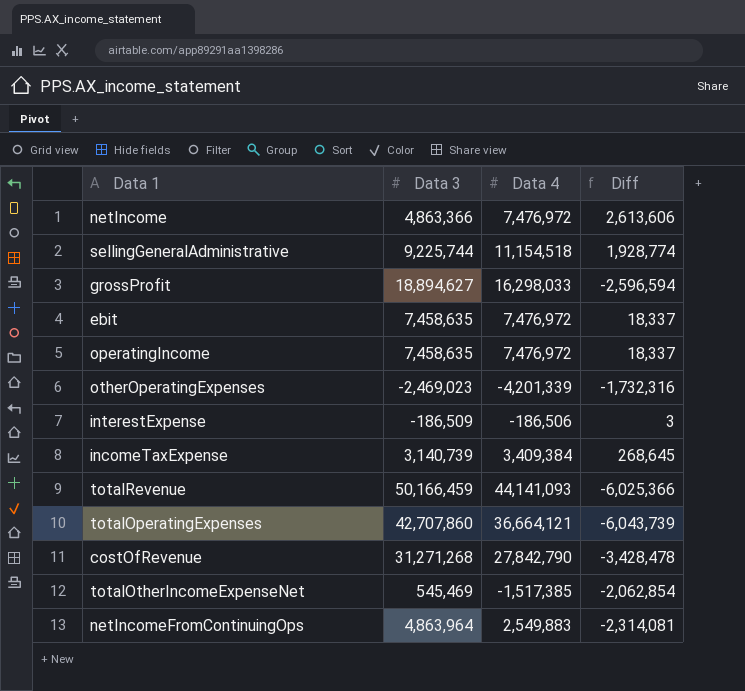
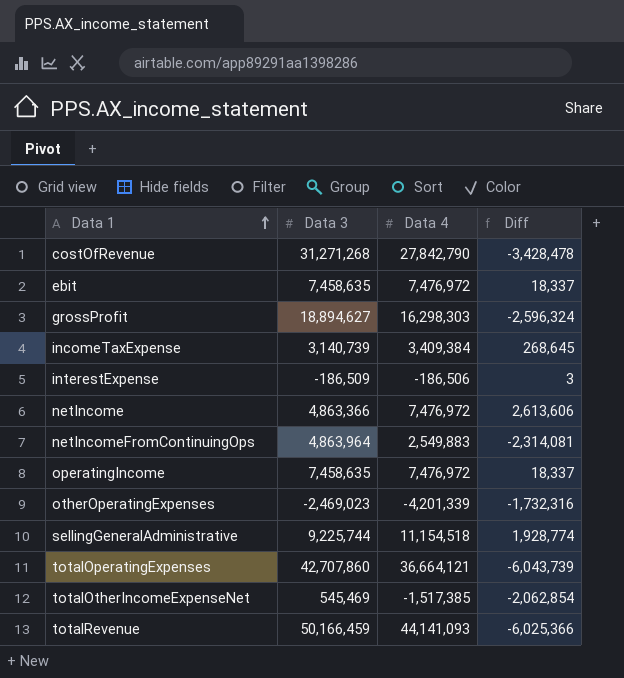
row order: none -> Data 1 ascending
grossProfit | Data 4: 16,298,033 -> 16,298,303
grossProfit | Diff: -2,596,594 -> -2,596,324

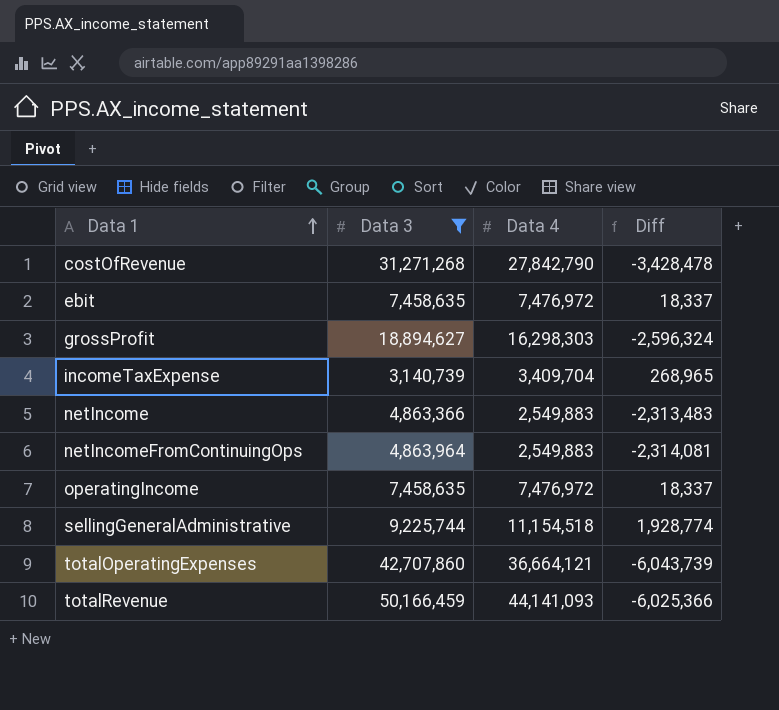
filter: none -> Data 3 >= 3,140,739
incomeTaxExpense | Data 4: 3,409,384 -> 3,409,704
incomeTaxExpense | Diff: 268,645 -> 268,965
netIncome | Data 4: 7,476,972 -> 2,549,883
netIncome | Diff: 2,613,606 -> -2,313,483

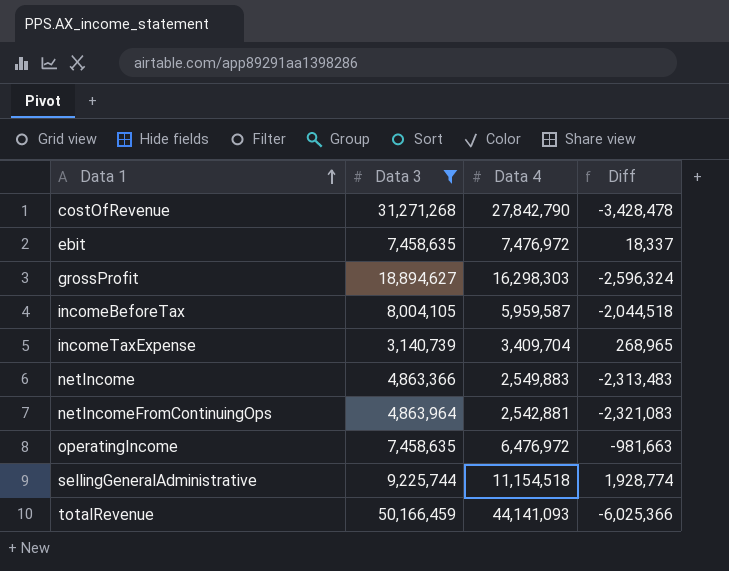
row totalOperatingExpenses: 42,707,860 | 36,664,121 | -6,043,739 -> none
row incomeBeforeTax: none -> 8,004,105 | 5,959,587 | -2,044,518
netIncomeFromContinuingOps | Data 4: 2,549,883 -> 2,542,881
netIncomeFromContinuingOps | Diff: -2,314,081 -> -2,321,083
operatingIncome | Data 4: 7,476,972 -> 6,476,972
operatingIncome | Diff: 18,337 -> -981,663

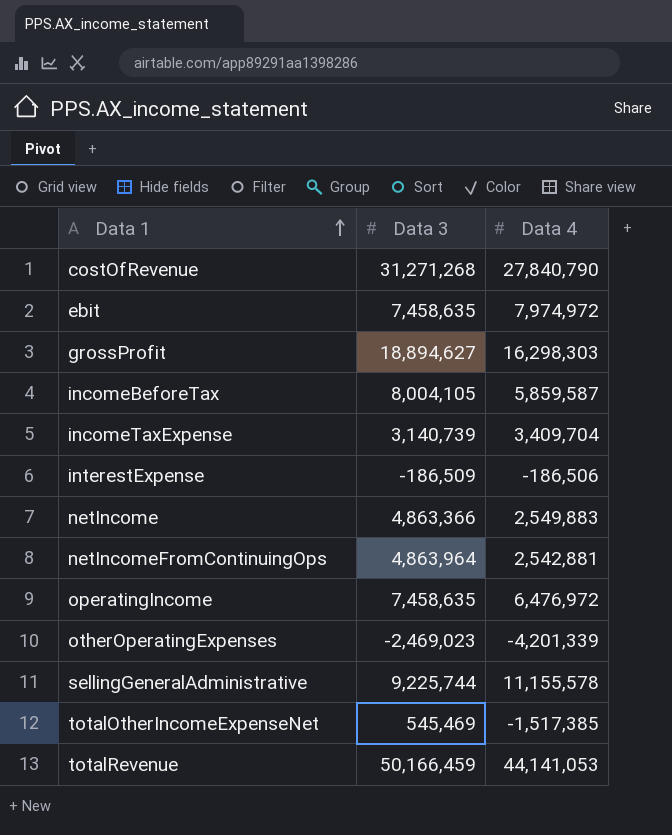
filter: Data 3 >= 3,140,739 -> none
column Diff | formula: [Data 4] - [Data 3] -> none
costOfRevenue | Data 4: 27,842,790 -> 27,840,790
ebit | Data 4: 7,476,972 -> 7,974,972
incomeBeforeTax | Data 4: 5,959,587 -> 5,859,587
sellingGeneralAdministrative | Data 4: 11,154,518 -> 11,155,578
totalRevenue | Data 4: 44,141,093 -> 44,141,053

